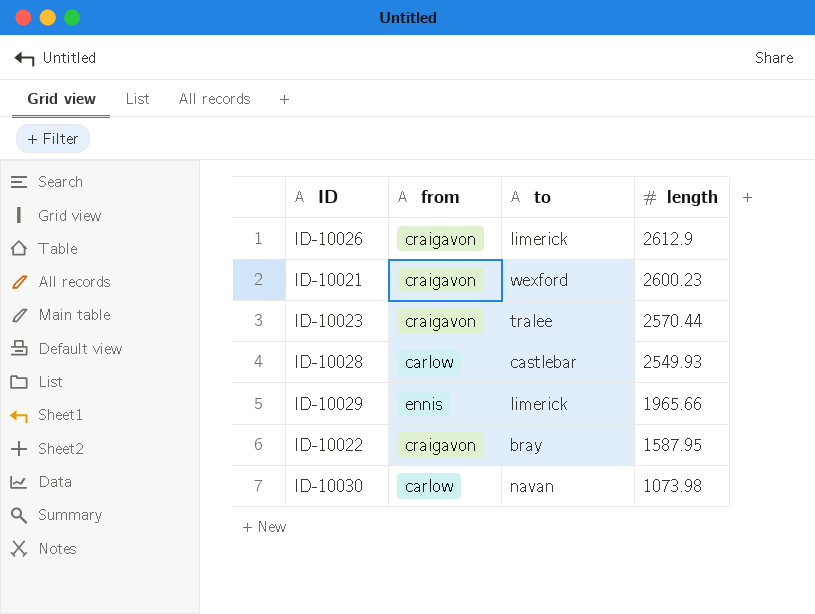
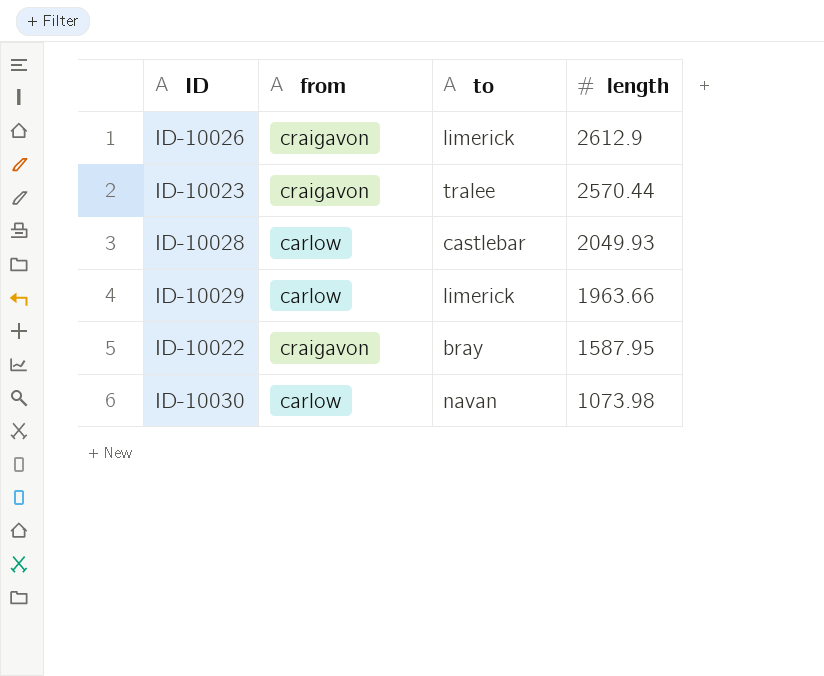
row ID-10021: craigavon | wexford | 2600.23 -> none
ID-10028 | length: 2549.93 -> 2049.93
ID-10029 | from: ennis -> carlow
ID-10029 | length: 1965.66 -> 1963.66

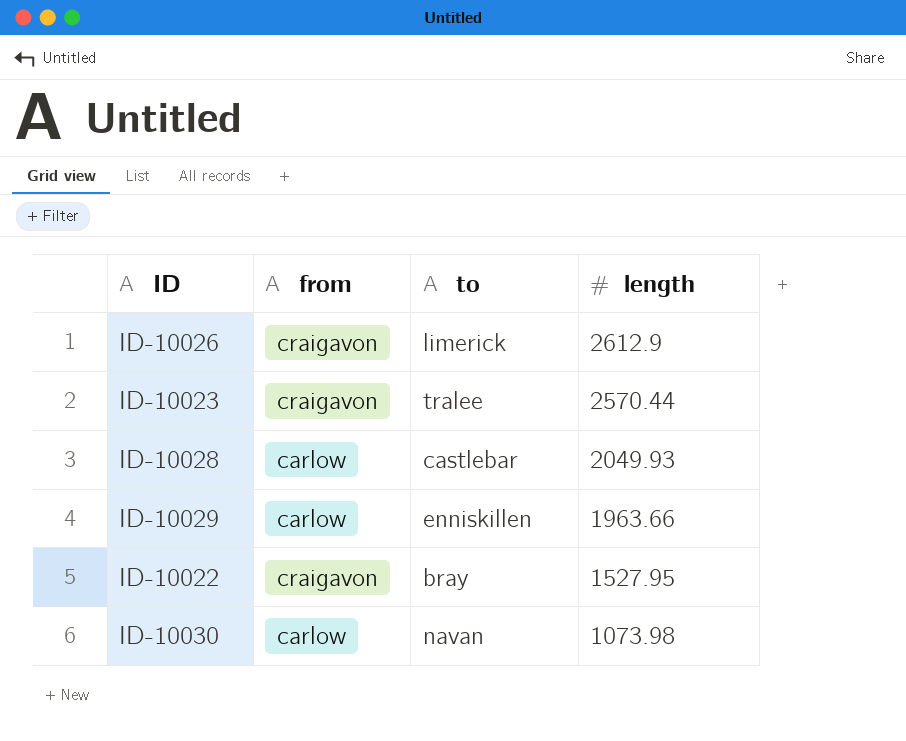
ID-10029 | to: limerick -> enniskillen
ID-10022 | length: 1587.95 -> 1527.95

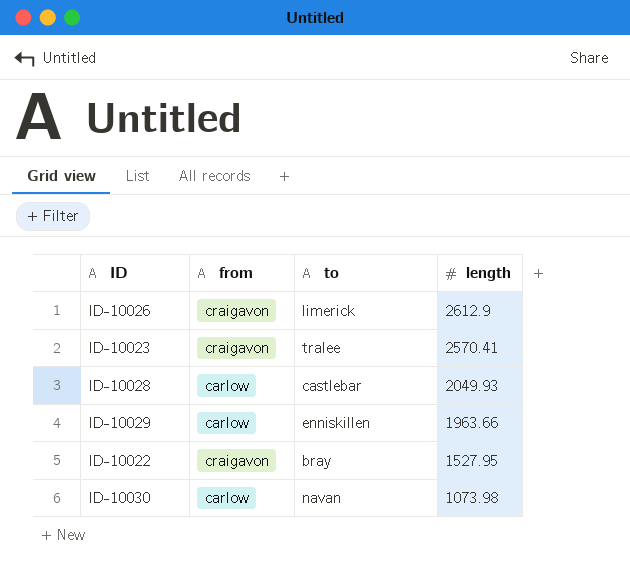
ID-10023 | length: 2570.44 -> 2570.41

